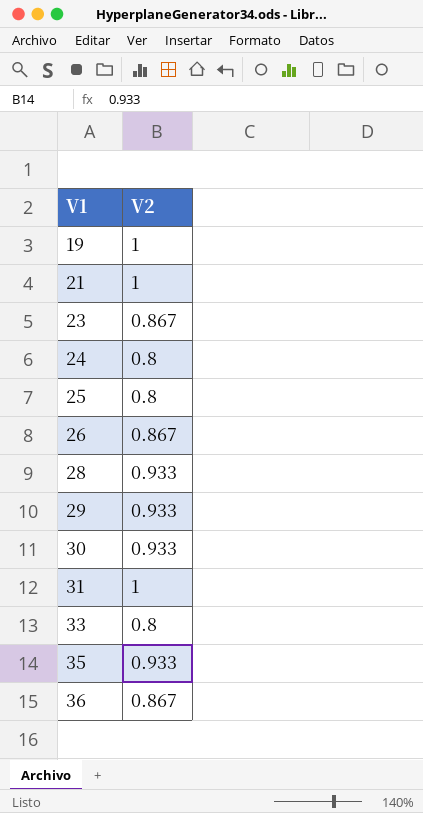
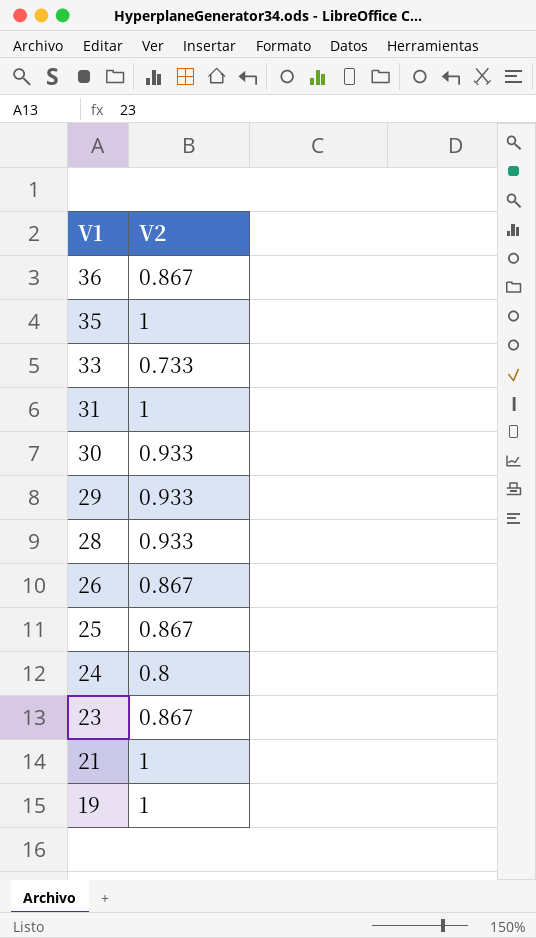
row order: V1 ascending -> V1 descending
35 | V2: 0.933 -> 1
33 | V2: 0.8 -> 0.733
25 | V2: 0.8 -> 0.867

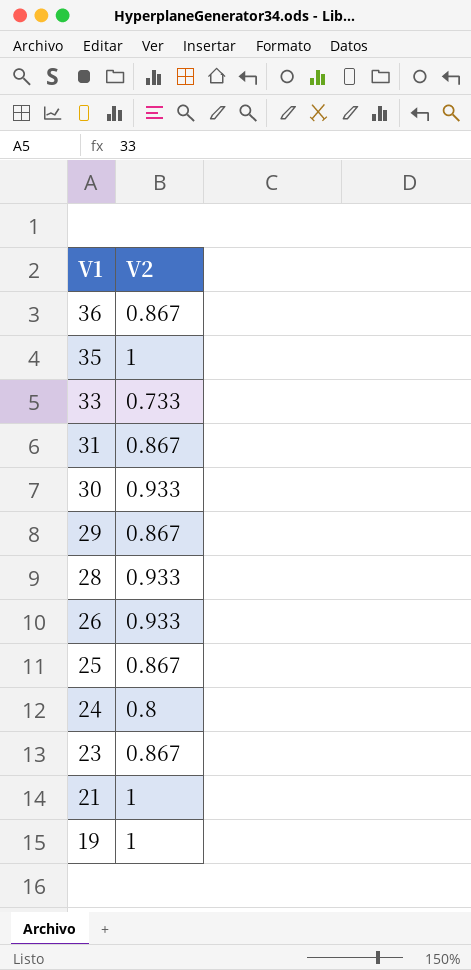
31 | V2: 1 -> 0.867
29 | V2: 0.933 -> 0.867
26 | V2: 0.867 -> 0.933

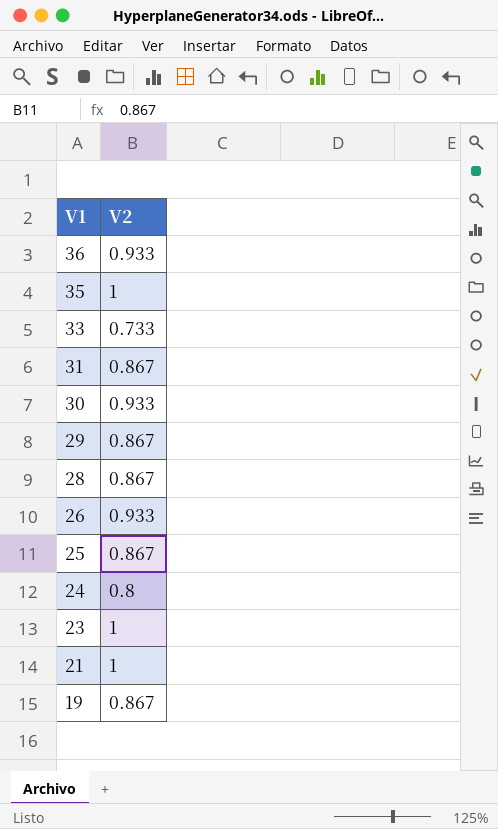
36 | V2: 0.867 -> 0.933
28 | V2: 0.933 -> 0.867
23 | V2: 0.867 -> 1
19 | V2: 1 -> 0.867

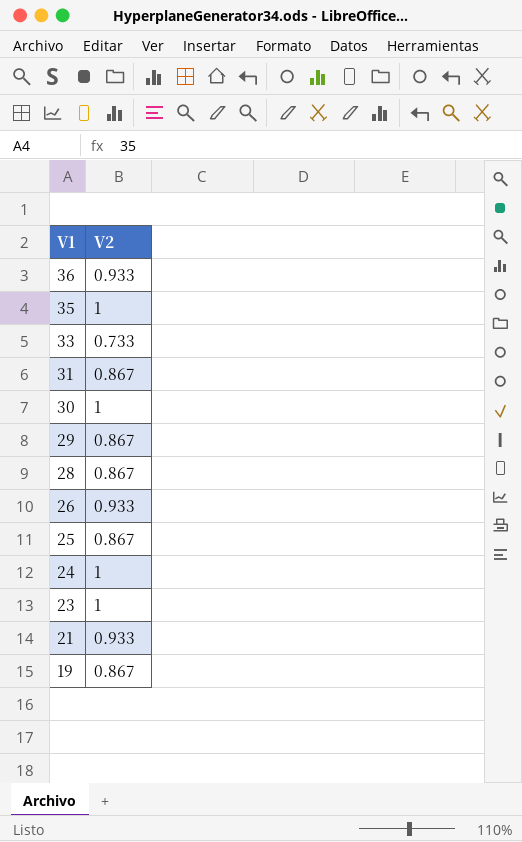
30 | V2: 0.933 -> 1
24 | V2: 0.8 -> 1
21 | V2: 1 -> 0.933

